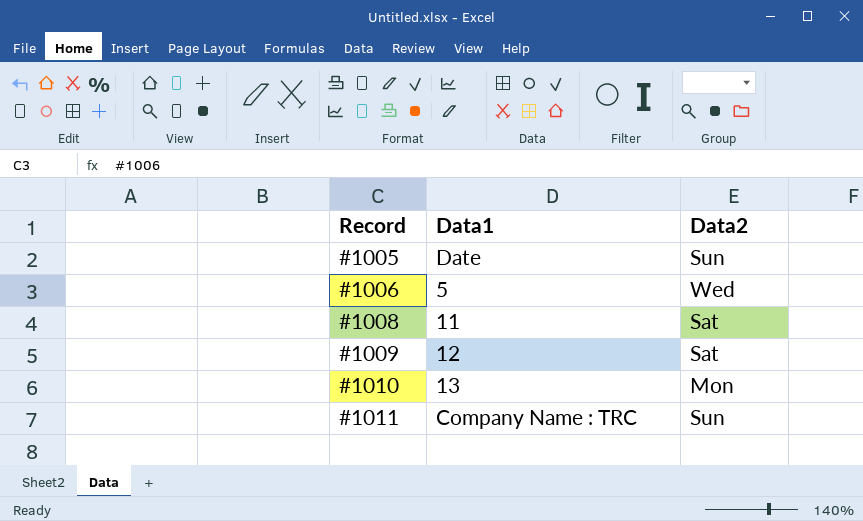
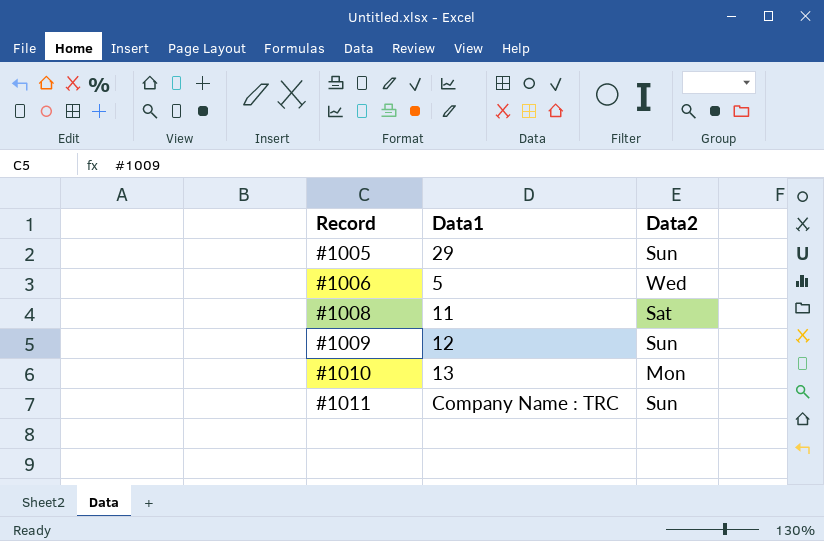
#1005 | Data1: Date -> 29
#1009 | Data2: Sat -> Sun

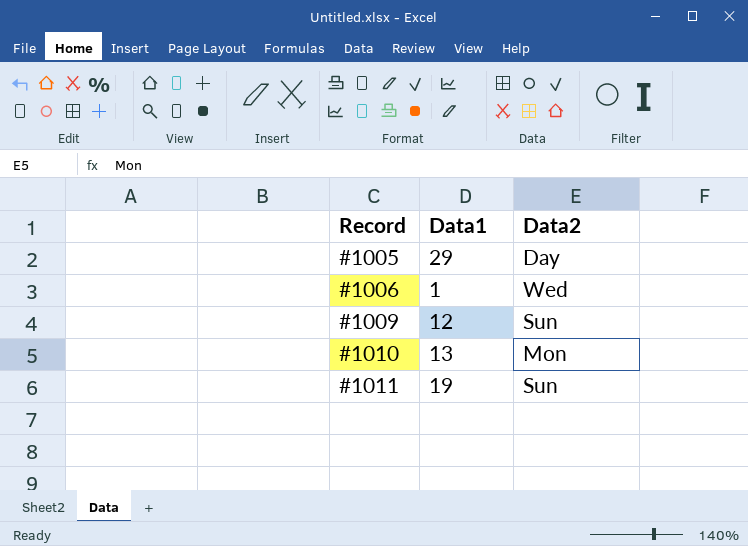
row #1008: 11 | Sat -> none
#1005 | Data2: Sun -> Day
#1006 | Data1: 5 -> 1
#1011 | Data1: Company Name : TRC -> 19

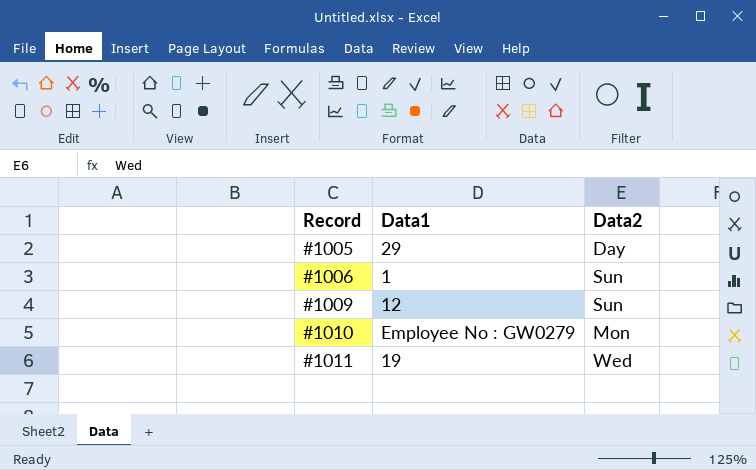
#1006 | Data2: Wed -> Sun
#1010 | Data1: 13 -> Employee No : GW0279
#1011 | Data2: Sun -> Wed

